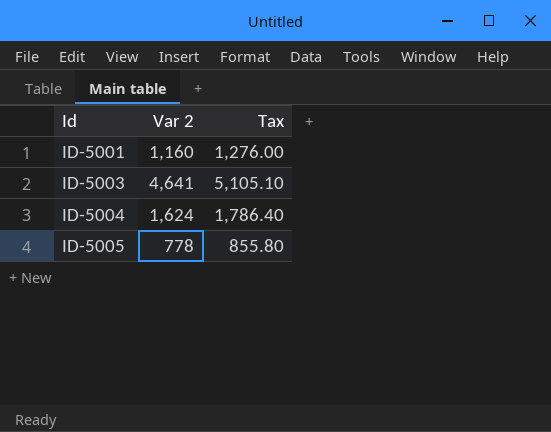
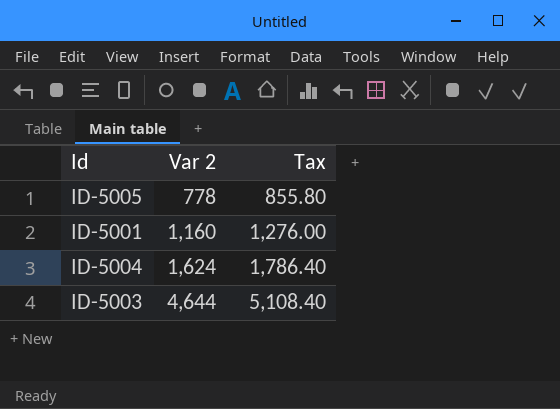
row order: Id ascending -> Var 2 ascending
ID-5003 | Var 2: 4,641 -> 4,644
ID-5003 | Tax: 5,105.10 -> 5,108.40

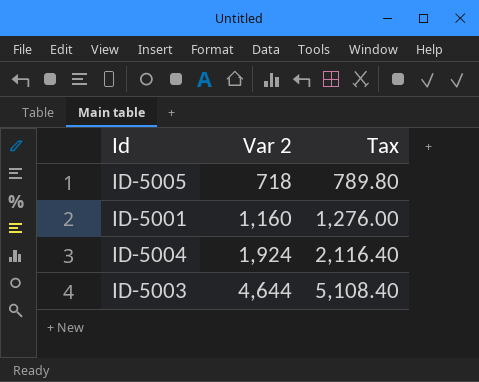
ID-5005 | Var 2: 778 -> 718
ID-5005 | Tax: 855.80 -> 789.80
ID-5004 | Var 2: 1,624 -> 1,924
ID-5004 | Tax: 1,786.40 -> 2,116.40

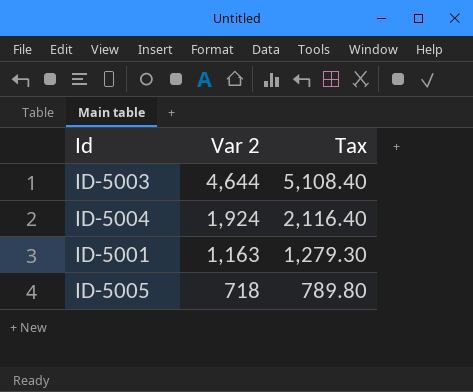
row order: Var 2 ascending -> Var 2 descending
ID-5001 | Var 2: 1,160 -> 1,163
ID-5001 | Tax: 1,276.00 -> 1,279.30

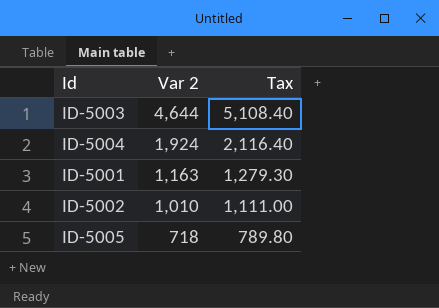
row ID-5002: none -> 1,010 | 1,111.00

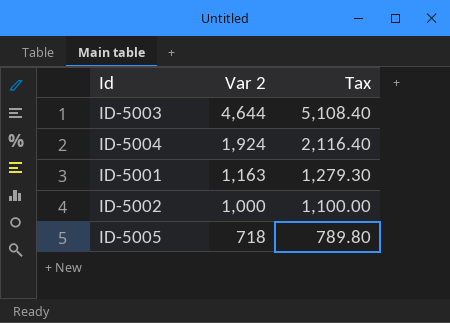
ID-5002 | Var 2: 1,010 -> 1,000
ID-5002 | Tax: 1,111.00 -> 1,100.00

